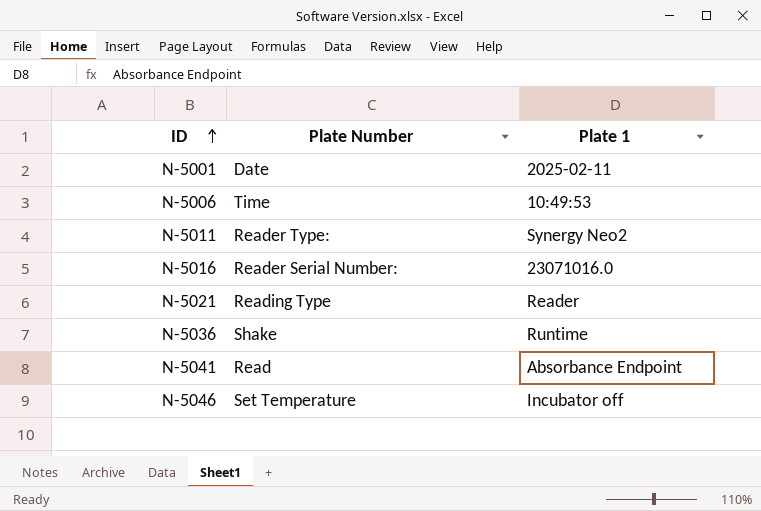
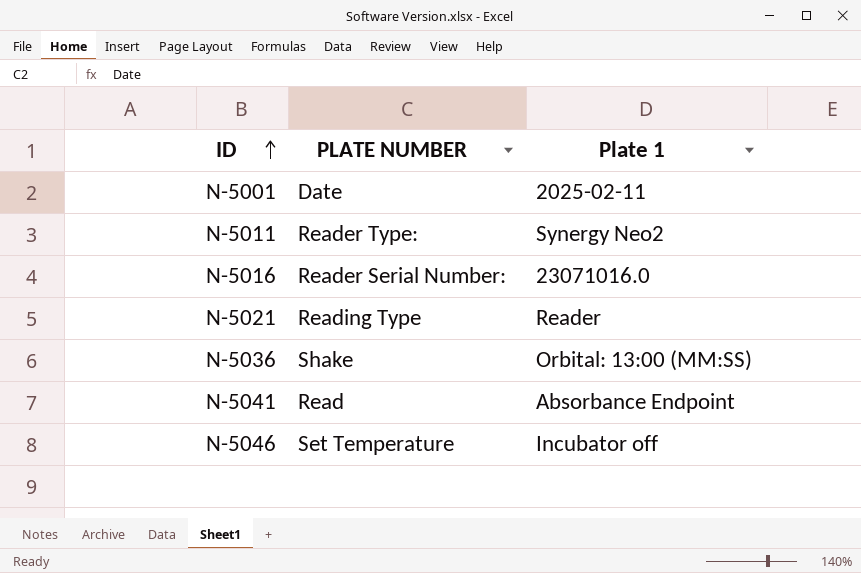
column name: Plate Number -> PLATE NUMBER
row N-5006: Time | 10:49:53 -> none
N-5036 | Plate 1: Runtime -> Orbital: 13:00 (MM:SS)

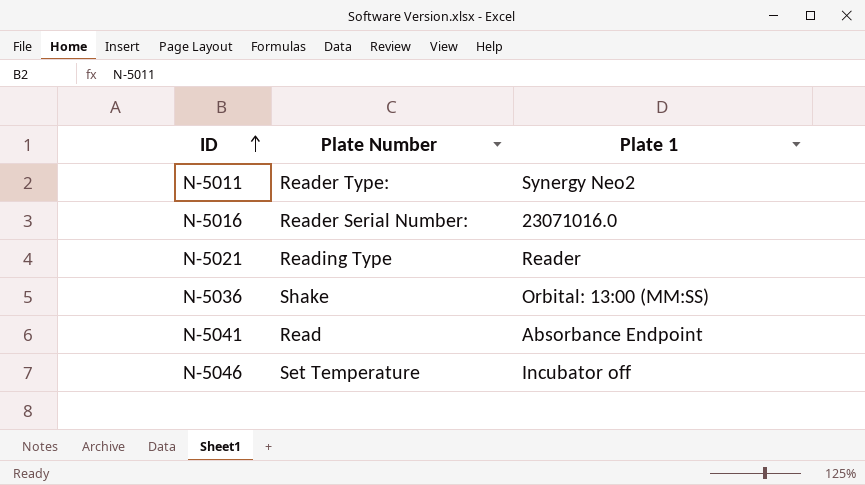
column name: PLATE NUMBER -> Plate Number
row N-5001: Date | 2025-02-11 -> none

